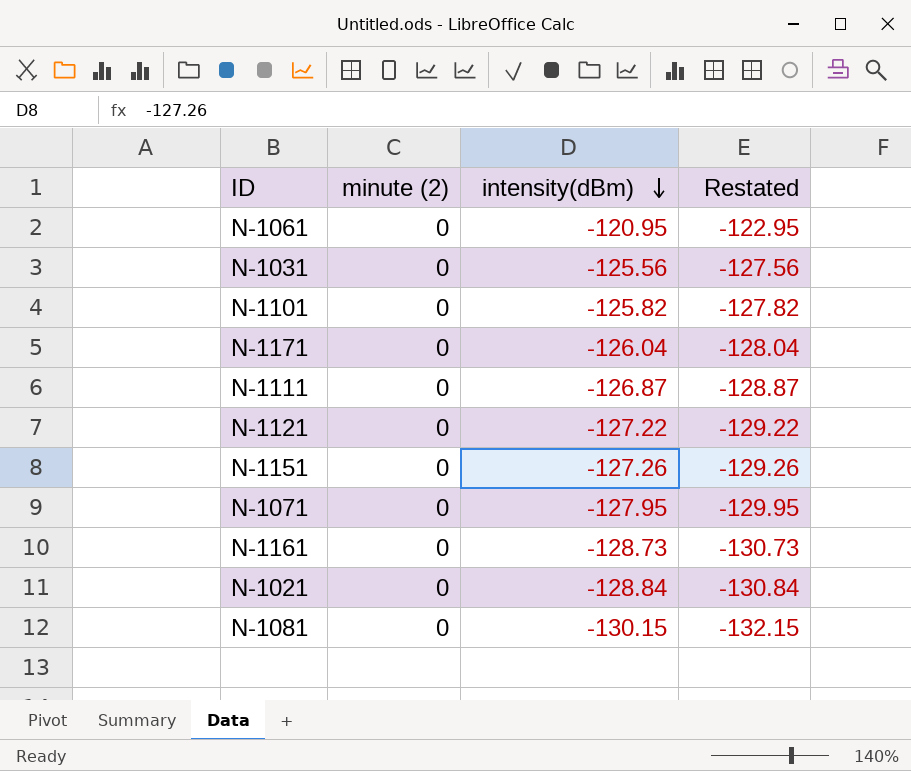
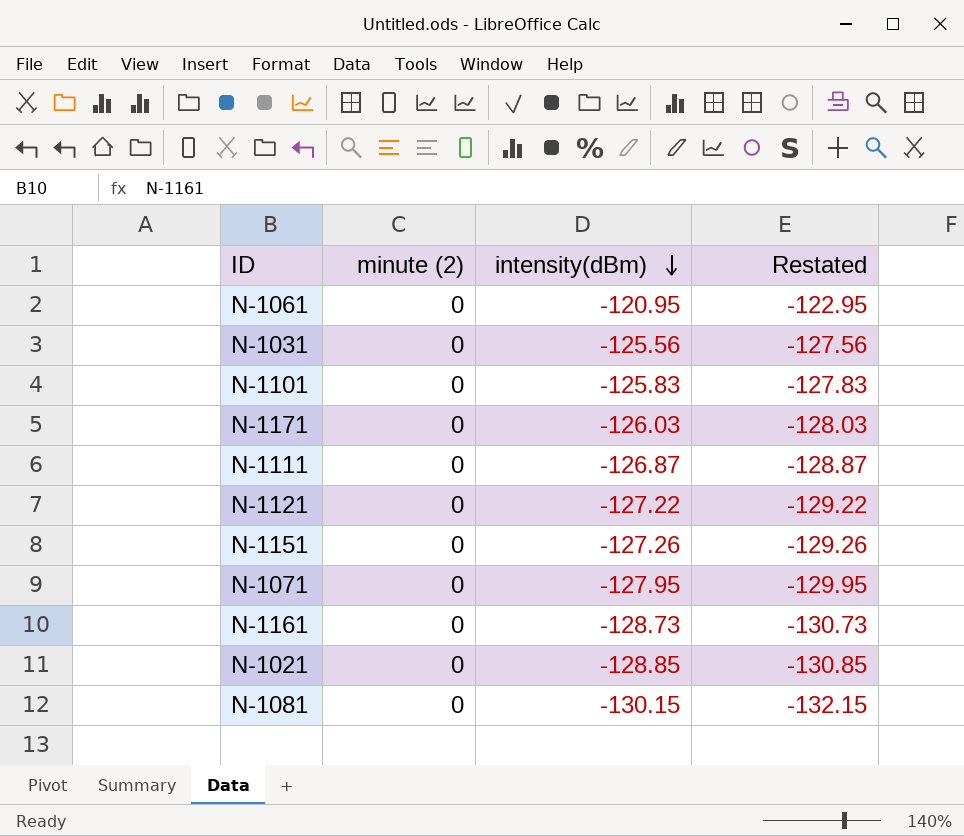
N-1101 | intensity(dBm): -125.82 -> -125.83
N-1101 | Restated: -127.82 -> -127.83
N-1171 | intensity(dBm): -126.04 -> -126.03
N-1171 | Restated: -128.04 -> -128.03
N-1021 | intensity(dBm): -128.84 -> -128.85
N-1021 | Restated: -130.84 -> -130.85

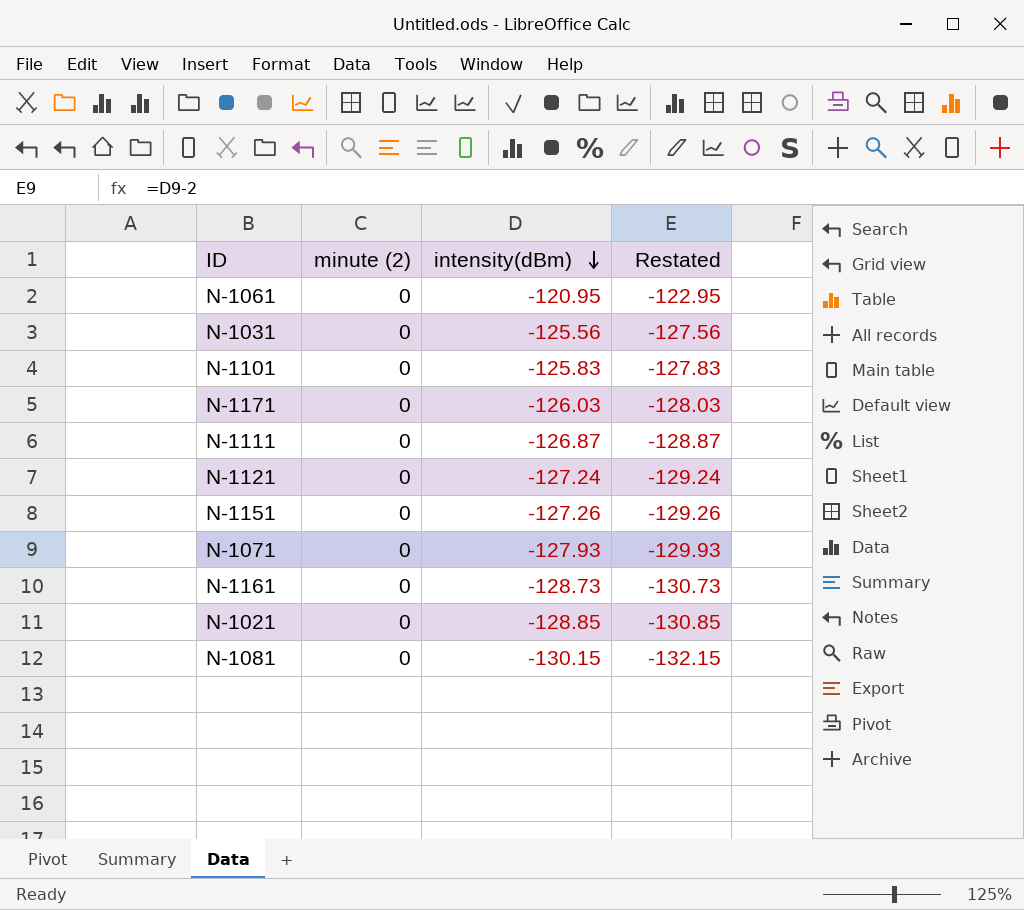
N-1121 | intensity(dBm): -127.22 -> -127.24
N-1121 | Restated: -129.22 -> -129.24
N-1071 | intensity(dBm): -127.95 -> -127.93
N-1071 | Restated: -129.95 -> -129.93

